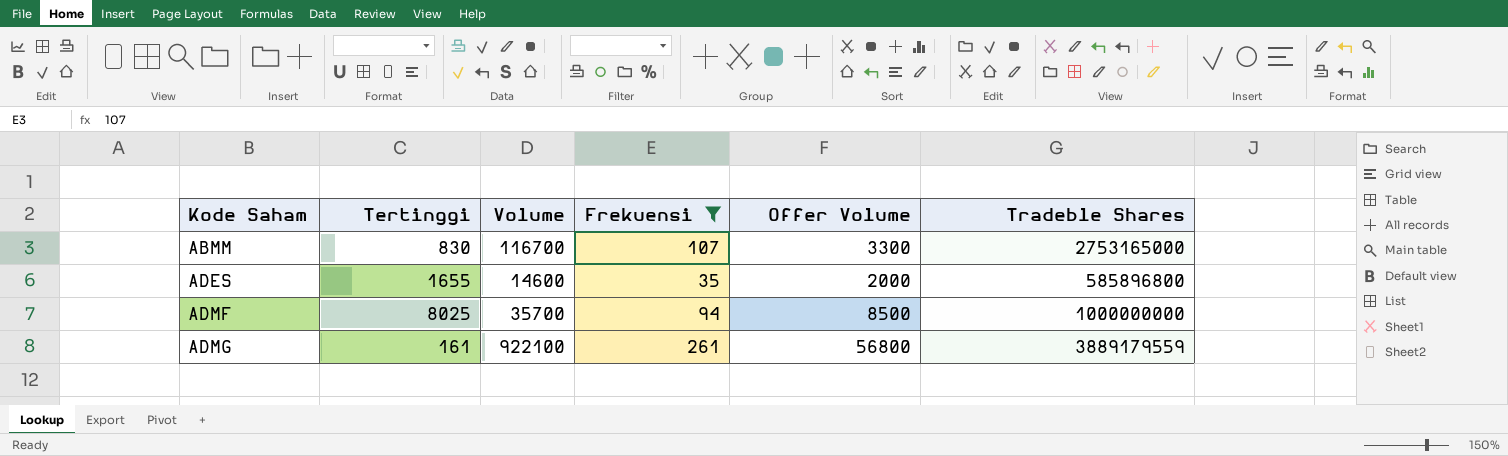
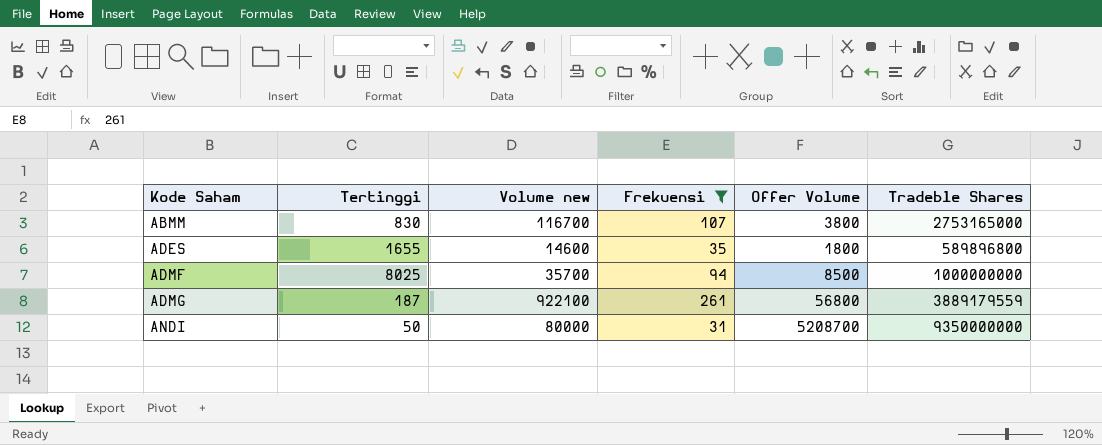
column name: Volume -> Volume new
ABMM | Offer Volume: 3300 -> 3800
ADES | Offer Volume: 2000 -> 1800
ADES | Tradeble Shares: 585896800 -> 589896800
ADMG | Tertinggi: 161 -> 187
row ANDI: none -> 50 | 80000 | 31 | 5208700 | 9350000000

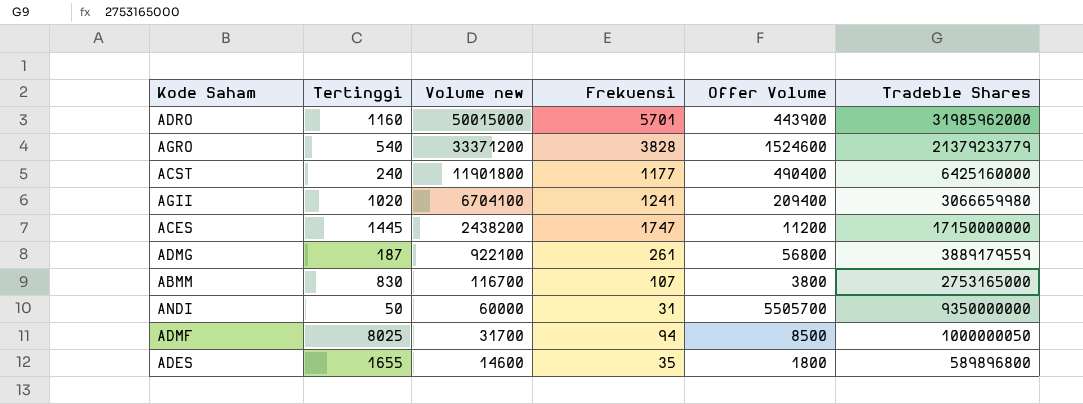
filter: Frekuensi <= 261 -> none
row order: Kode Saham ascending -> Volume new descending
ANDI | Volume new: 80000 -> 60000
ANDI | Offer Volume: 5208700 -> 5505700
ADMF | Volume new: 35700 -> 31700
ADMF | Tradeble Shares: 1000000000 -> 1000000050

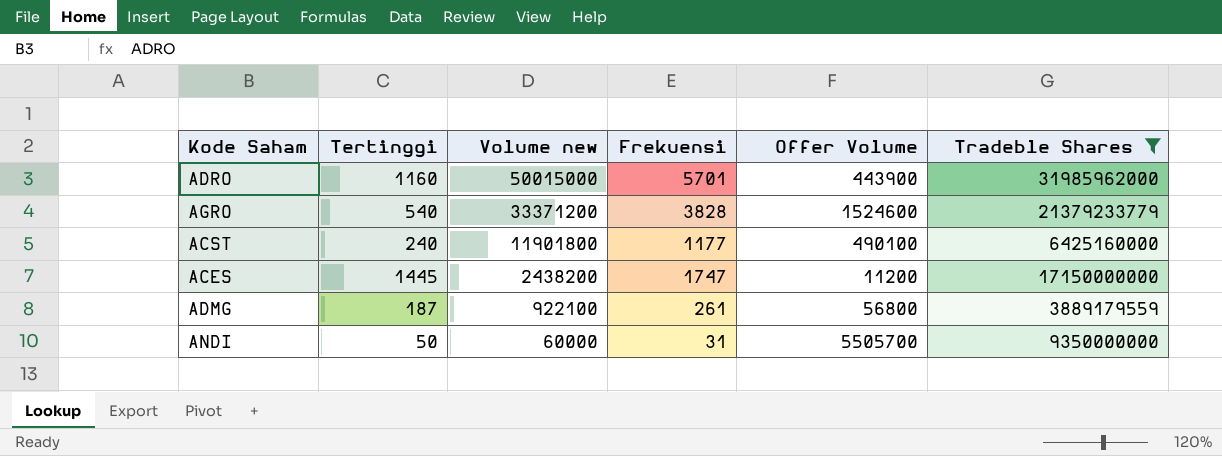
filter: none -> Tradeble Shares >= 3889179559
ACST | Offer Volume: 490400 -> 490100

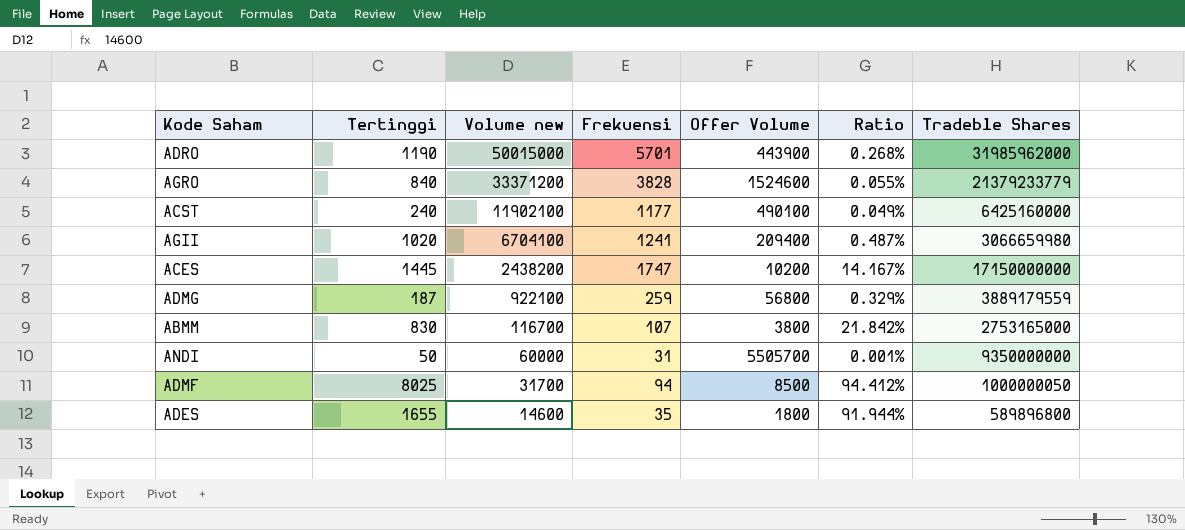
filter: Tradeble Shares >= 3889179559 -> none
column Ratio | formula: none -> [Tertinggi] / [Offer Volume]
ADRO | Tertinggi: 1160 -> 1190
AGRO | Tertinggi: 540 -> 840
ACST | Volume new: 11901800 -> 11902100
ACES | Offer Volume: 11200 -> 10200
ADMG | Frekuensi: 261 -> 259

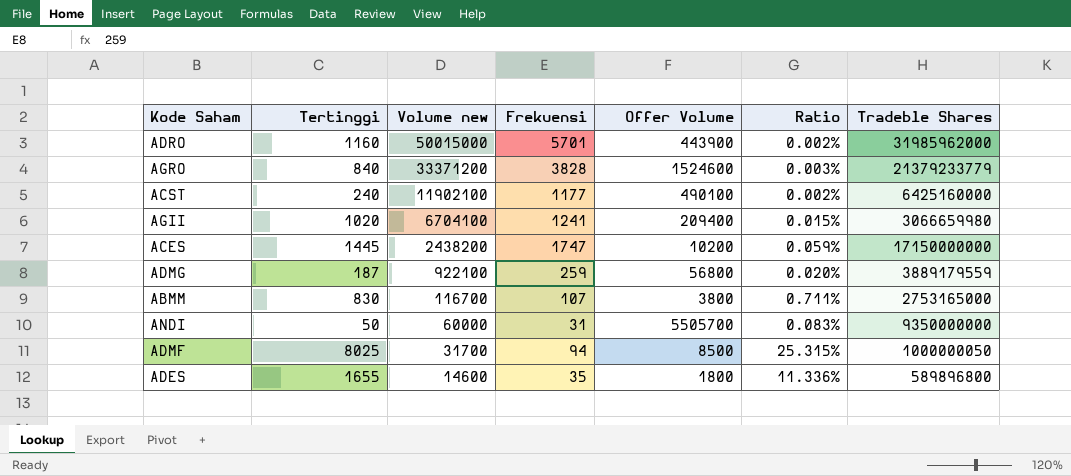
column Ratio | formula: [Tertinggi] / [Offer Volume] -> [Tertinggi] / [Volume new]
ADRO | Tertinggi: 1190 -> 1160

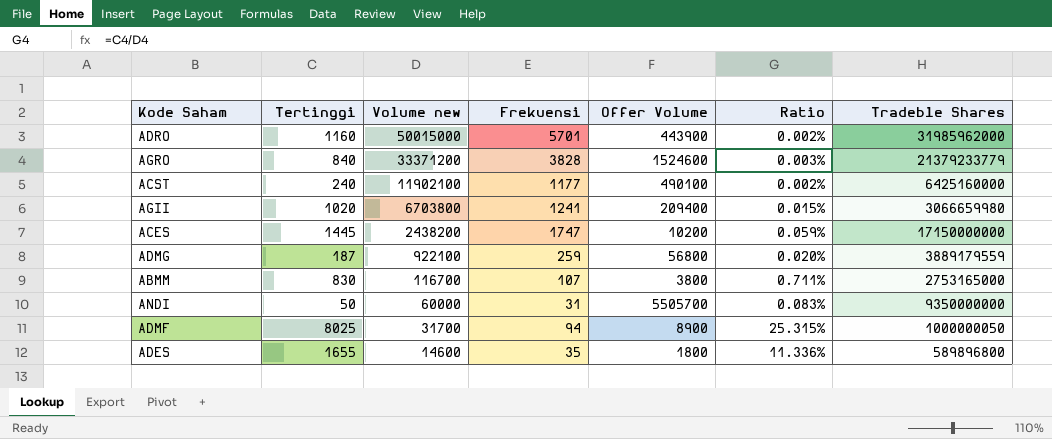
AGII | Volume new: 6704100 -> 6703800
ADMF | Offer Volume: 8500 -> 8900

